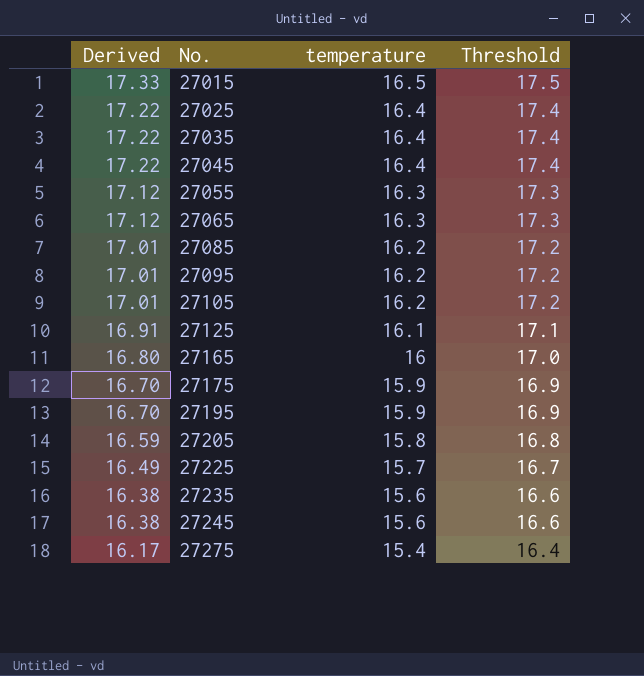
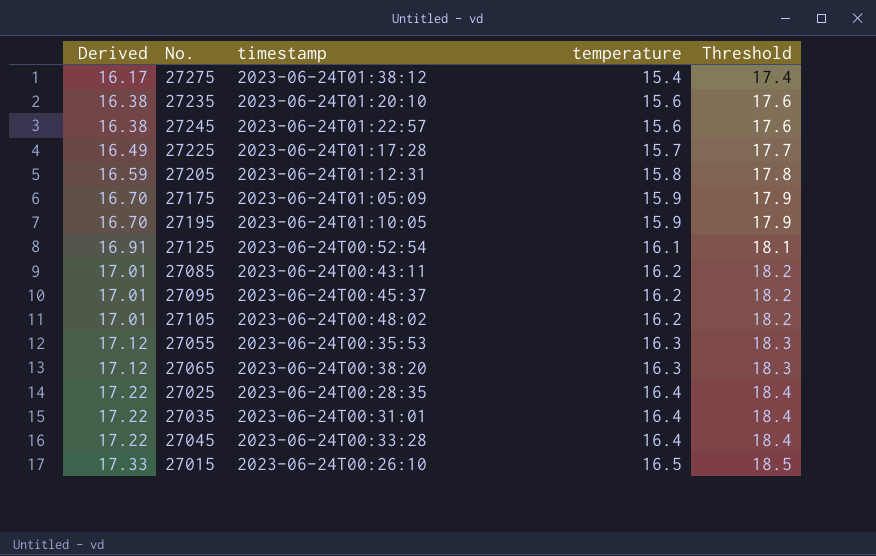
row order: Derived descending -> Derived ascending
column timestamp | position: none -> 3
column Threshold | formula: [temperature] + 1 -> [temperature] + 2
row 27165: 16.80 | 16 | 17.0 -> none

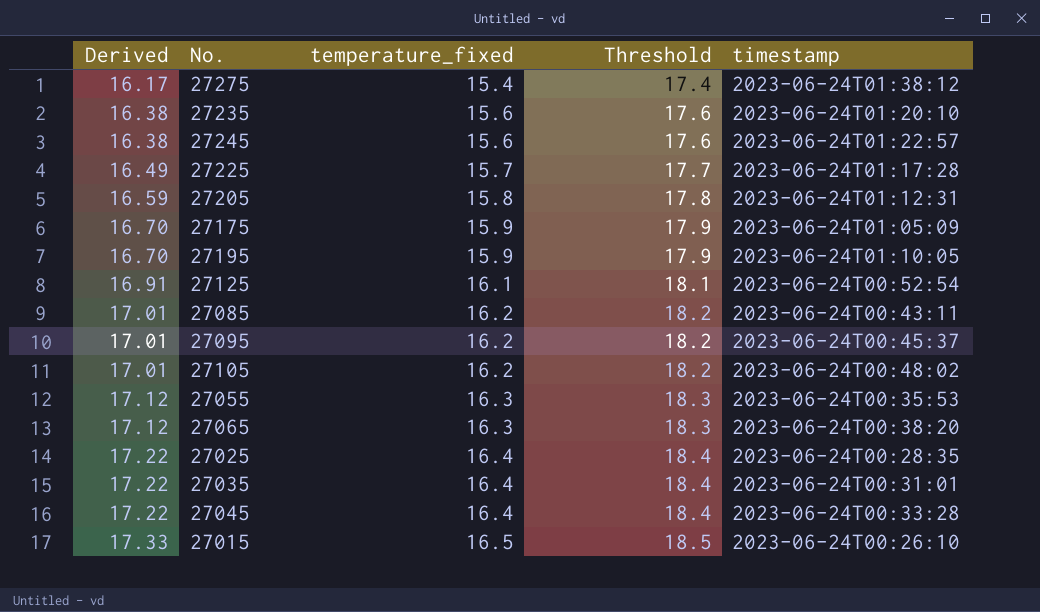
column name: temperature -> temperature_fixed
column timestamp | position: 3 -> 5

